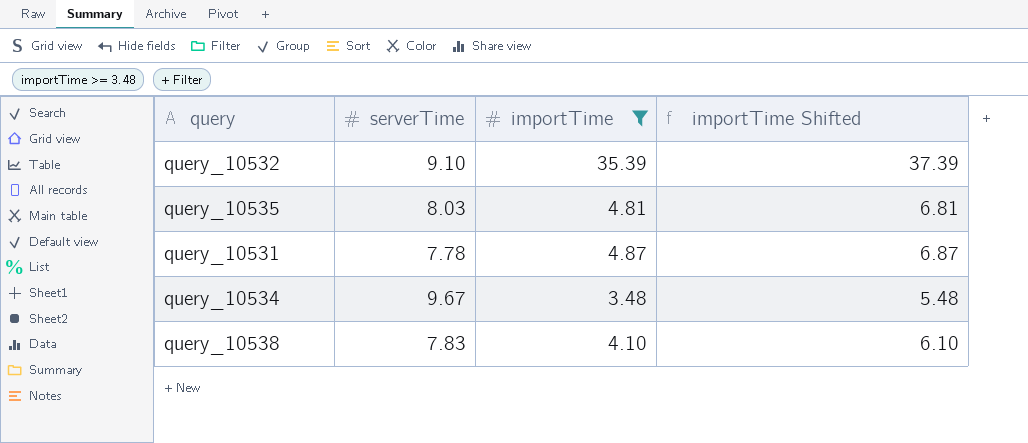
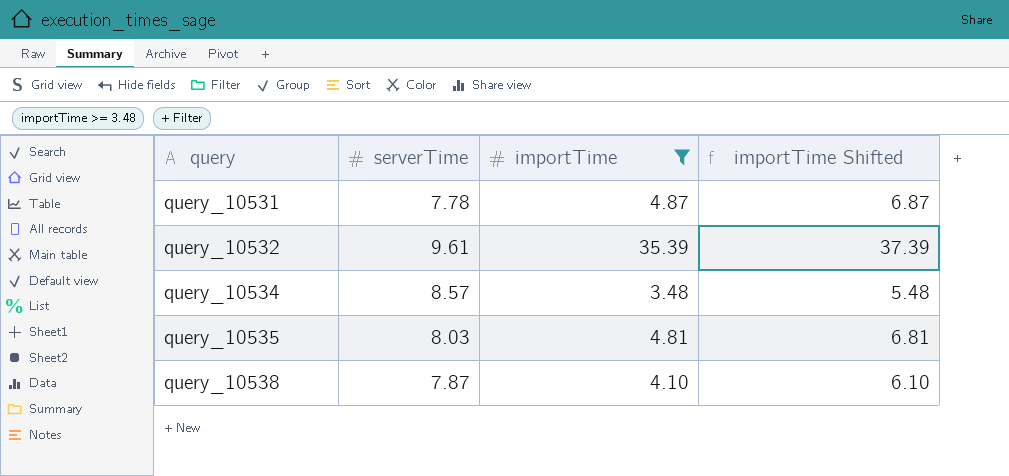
row order: none -> query ascending
query_10532 | serverTime: 9.10 -> 9.61
query_10534 | serverTime: 9.67 -> 8.57
query_10538 | serverTime: 7.83 -> 7.87

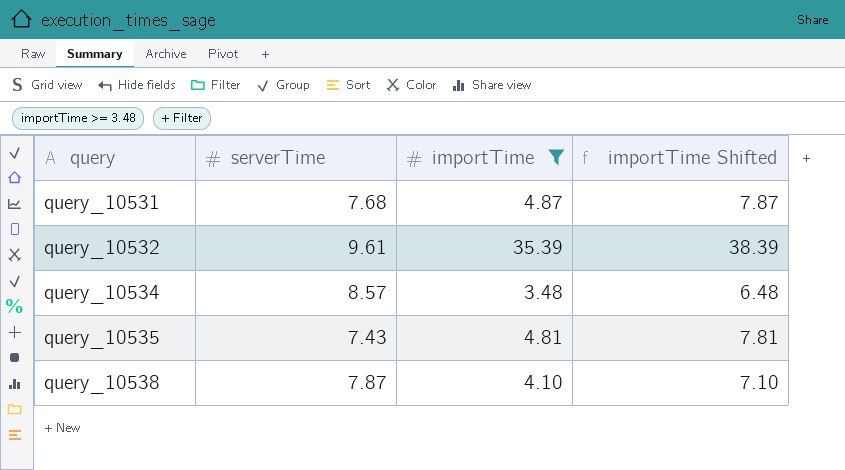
column importTime Shifted | formula: [importTime] + 2 -> [importTime] + 3
query_10531 | serverTime: 7.78 -> 7.68
query_10535 | serverTime: 8.03 -> 7.43

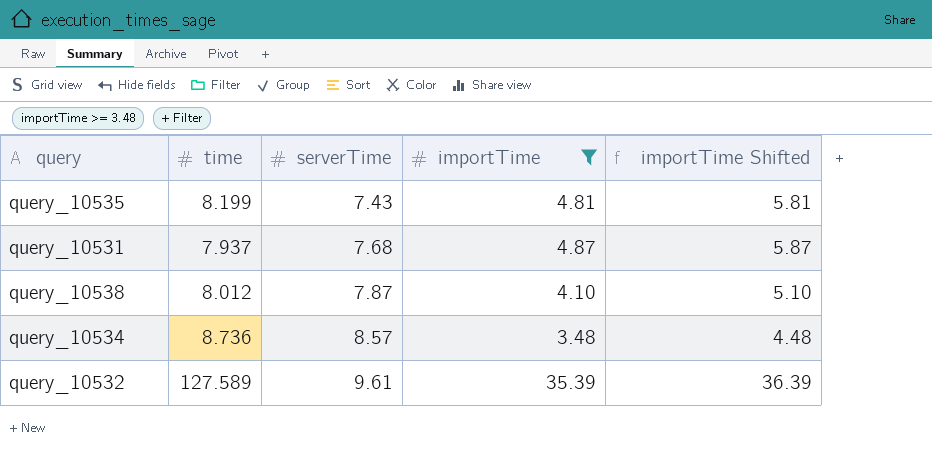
row order: query ascending -> serverTime ascending
column time | position: none -> 2
column importTime Shifted | formula: [importTime] + 3 -> [importTime] + 1

